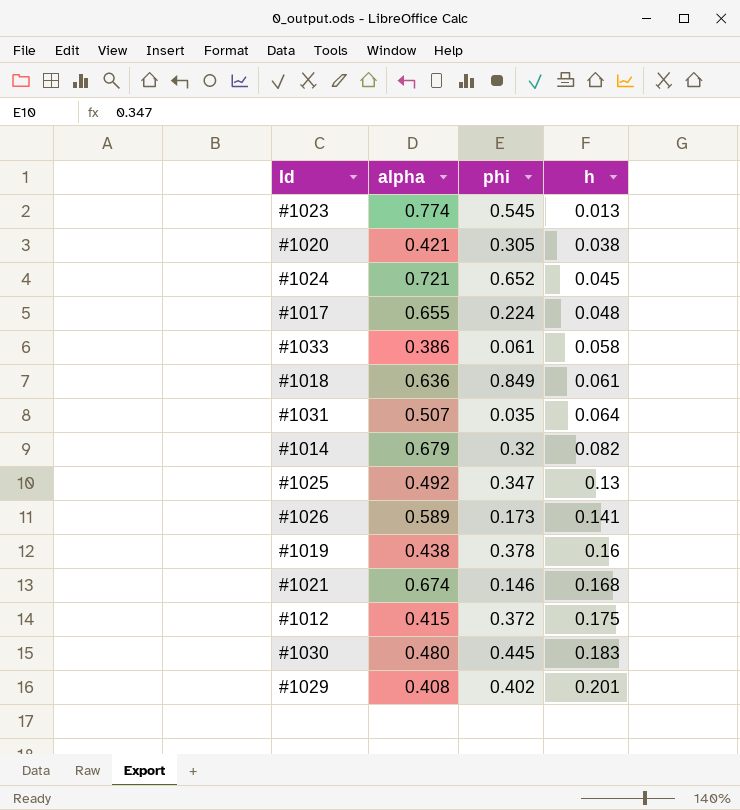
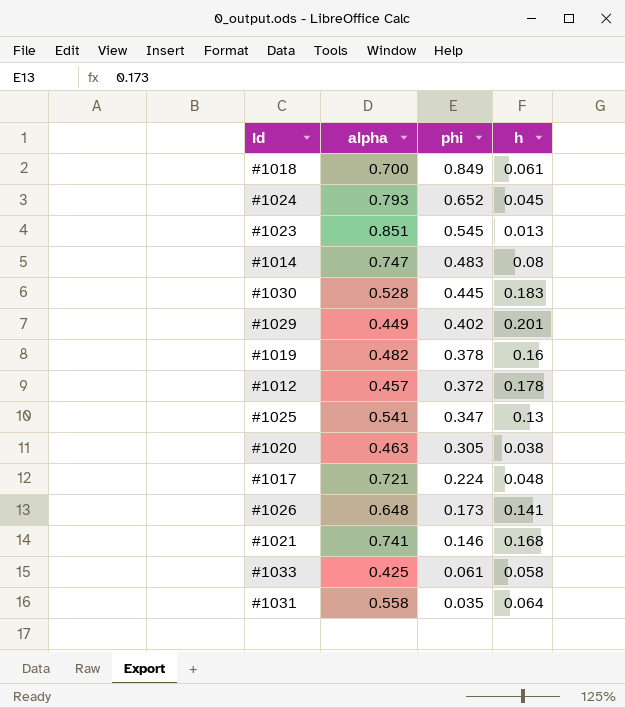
row order: h ascending -> phi descending
#1018 | alpha: 0.636 -> 0.700
#1024 | alpha: 0.721 -> 0.793
#1023 | alpha: 0.774 -> 0.851
#1014 | alpha: 0.679 -> 0.747
#1014 | phi: 0.32 -> 0.483
#1014 | h: 0.082 -> 0.08
#1030 | alpha: 0.480 -> 0.528
#1029 | alpha: 0.408 -> 0.449
#1019 | alpha: 0.438 -> 0.482
#1012 | alpha: 0.415 -> 0.457
#1012 | h: 0.175 -> 0.178
#1025 | alpha: 0.492 -> 0.541
#1020 | alpha: 0.421 -> 0.463
#1017 | alpha: 0.655 -> 0.721
#1026 | alpha: 0.589 -> 0.648
#1021 | alpha: 0.674 -> 0.741
#1033 | alpha: 0.386 -> 0.425
#1031 | alpha: 0.507 -> 0.558

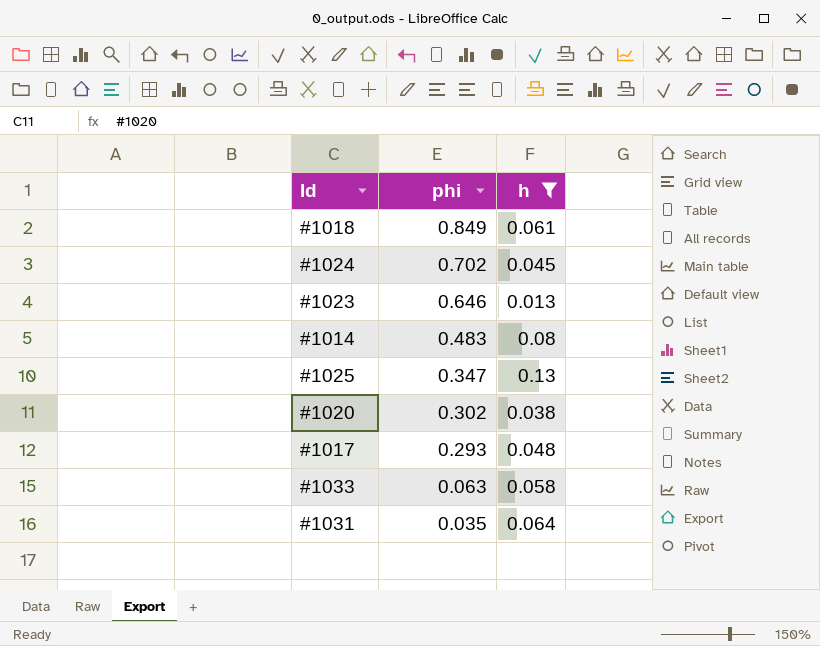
filter: none -> h <= 0.13
column alpha | position: 2 -> none
#1024 | phi: 0.652 -> 0.702
#1023 | phi: 0.545 -> 0.646
#1020 | phi: 0.305 -> 0.302
#1017 | phi: 0.224 -> 0.293
#1033 | phi: 0.061 -> 0.063

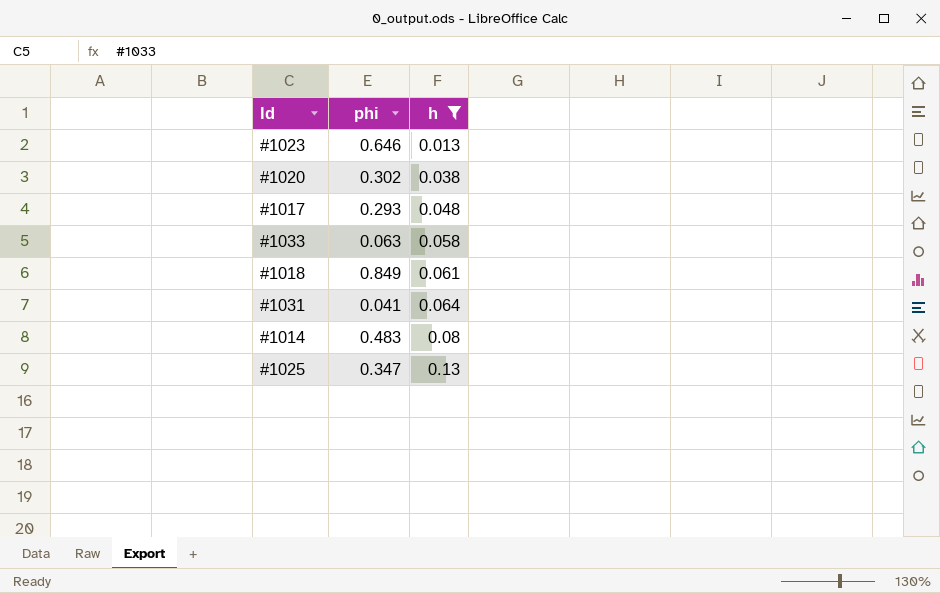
row order: phi descending -> h ascending
row #1024: 0.702 | 0.045 -> none
#1031 | phi: 0.035 -> 0.041

